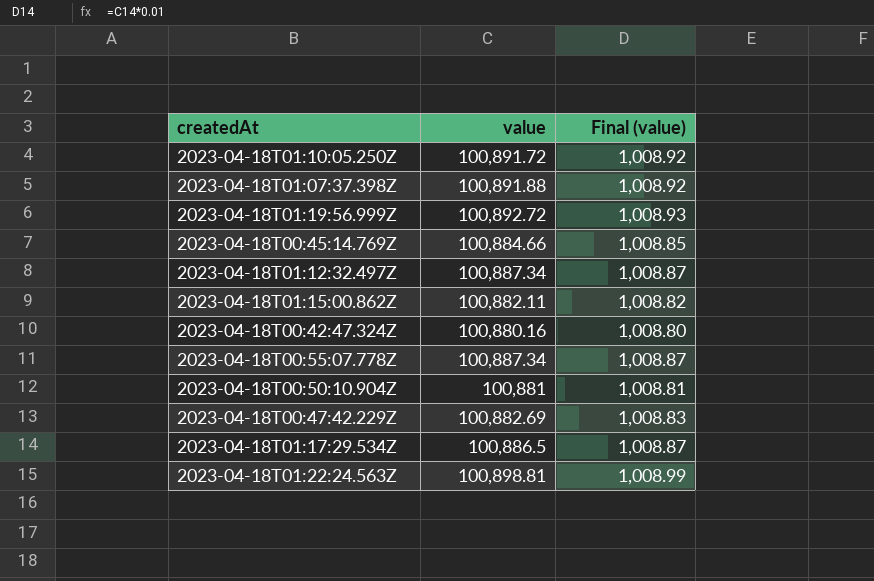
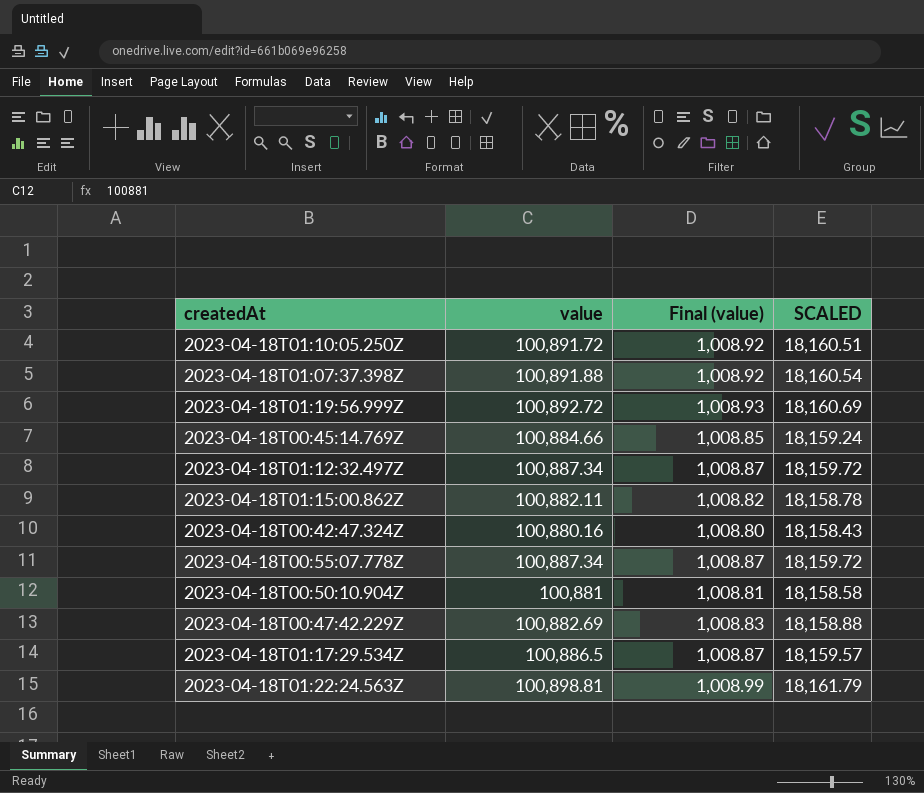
column SCALED | formula: none -> [value] * 0.18

